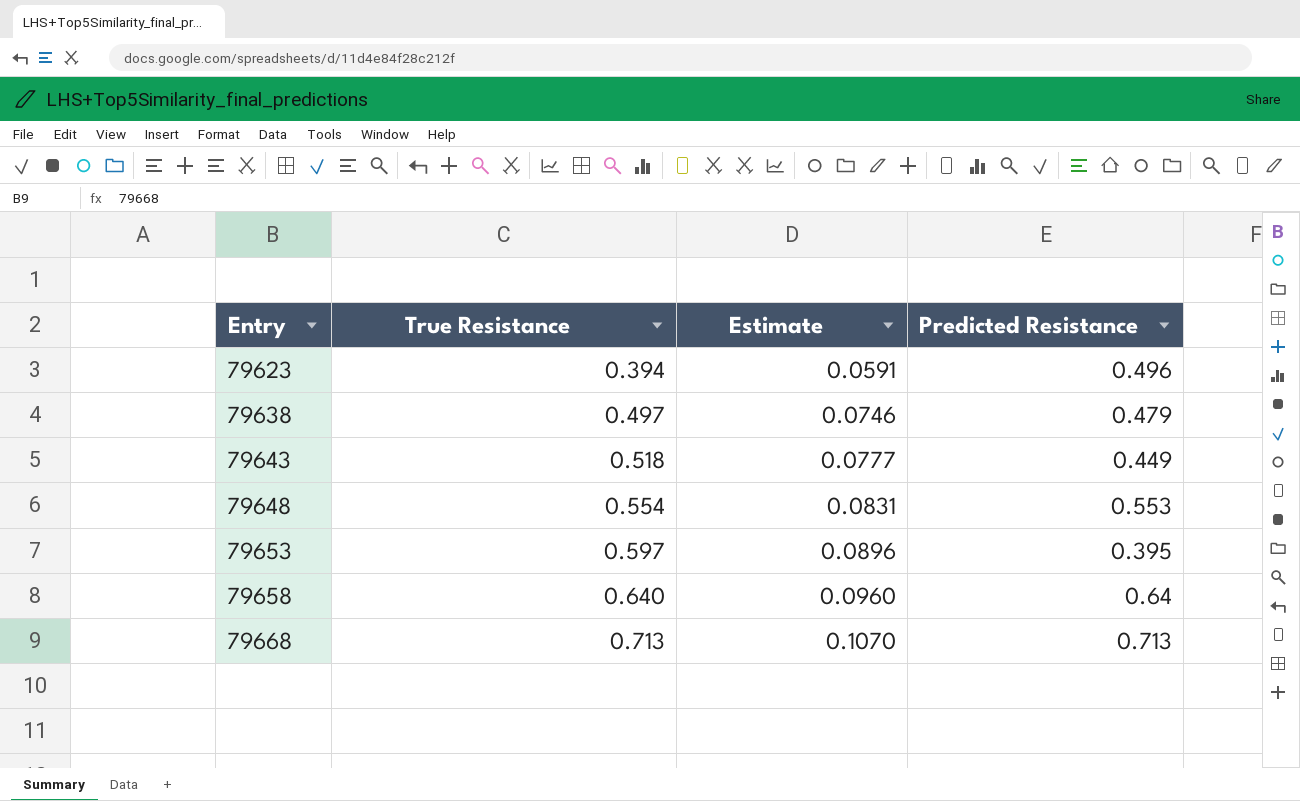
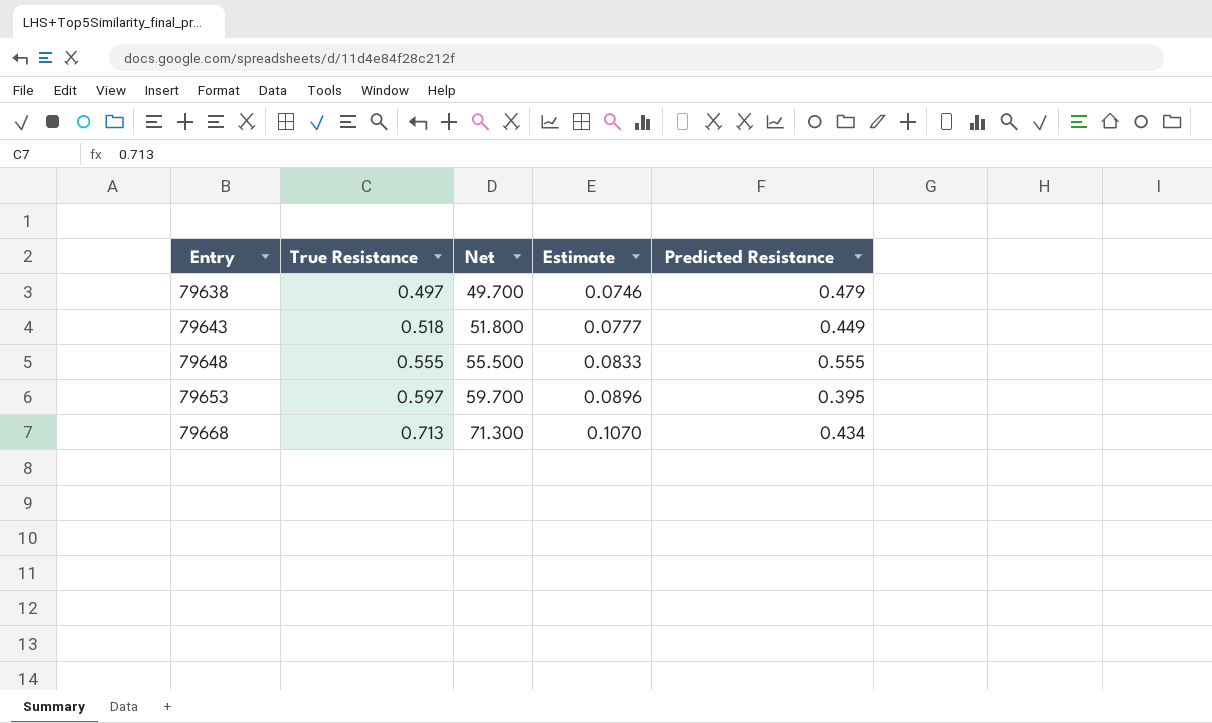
column Net | formula: none -> [True Resistance] * 100
row 79623: 0.394 | 0.0591 | 0.496 -> none
row 79658: 0.640 | 0.0960 | 0.64 -> none
79648 | True Resistance: 0.554 -> 0.555
79648 | Estimate: 0.0831 -> 0.0833
79648 | Predicted Resistance: 0.553 -> 0.555
79668 | Predicted Resistance: 0.713 -> 0.434

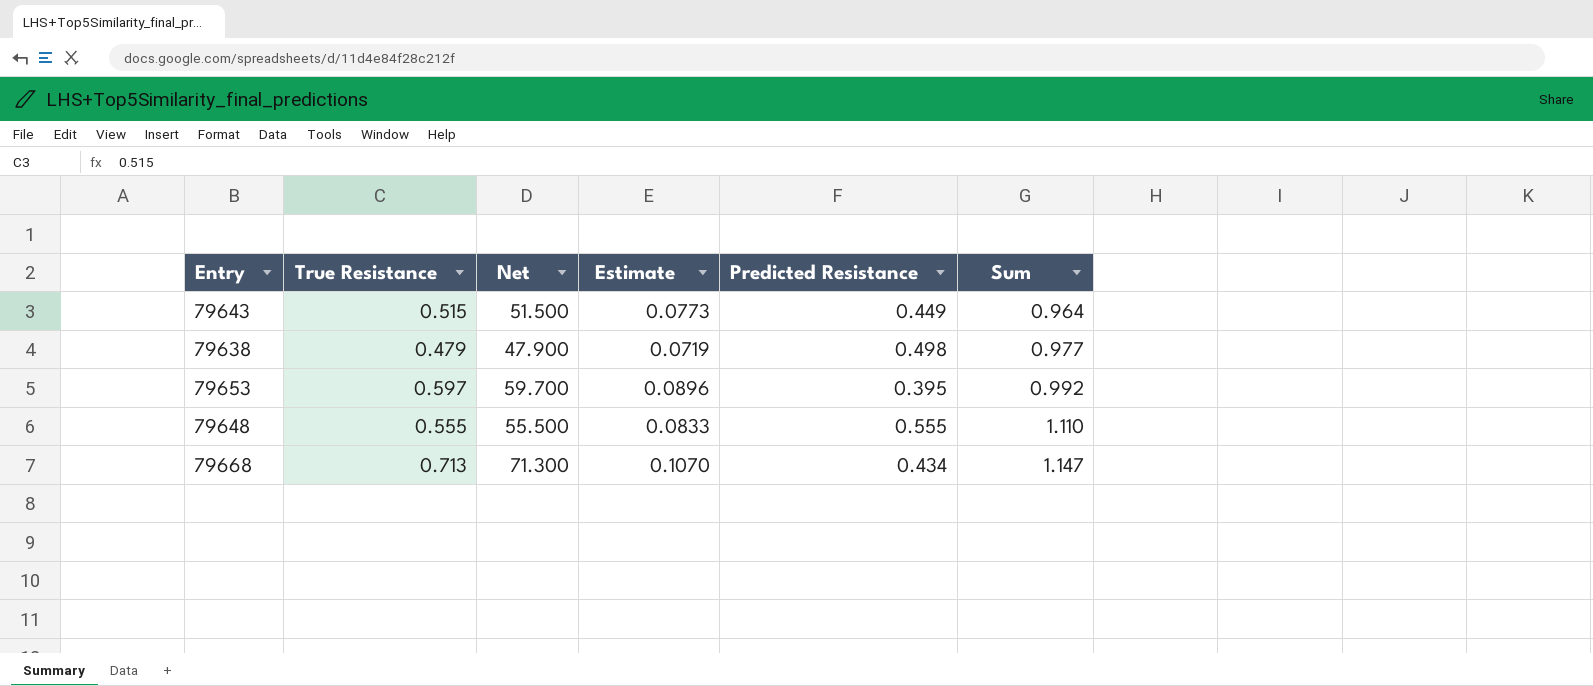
row order: Entry ascending -> Sum ascending
column Sum | formula: none -> [True Resistance] + [Predicted Resistance]
79643 | True Resistance: 0.518 -> 0.515
79643 | Net: 51.800 -> 51.500
79643 | Estimate: 0.0777 -> 0.0773
79638 | True Resistance: 0.497 -> 0.479
79638 | Net: 49.700 -> 47.900
79638 | Estimate: 0.0746 -> 0.0719
79638 | Predicted Resistance: 0.479 -> 0.498

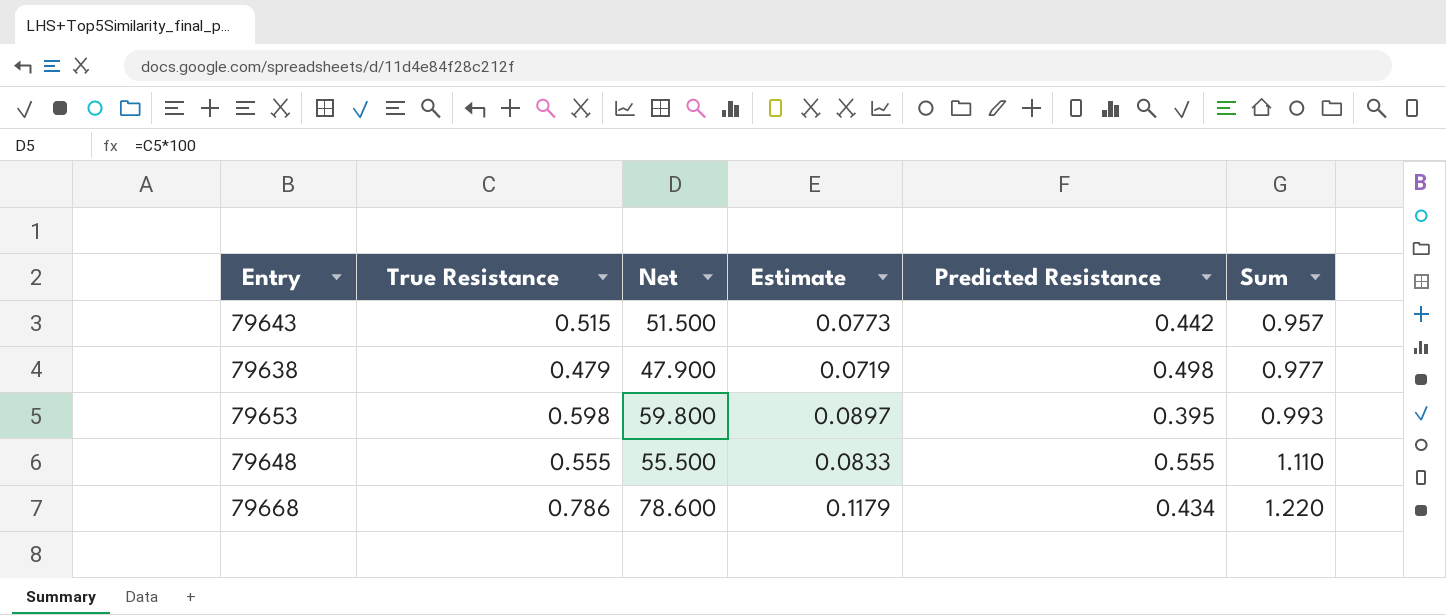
79643 | Predicted Resistance: 0.449 -> 0.442
79643 | Sum: 0.964 -> 0.957
79653 | True Resistance: 0.597 -> 0.598
79653 | Net: 59.700 -> 59.800
79653 | Estimate: 0.0896 -> 0.0897
79653 | Sum: 0.992 -> 0.993
79668 | True Resistance: 0.713 -> 0.786
79668 | Net: 71.300 -> 78.600
79668 | Estimate: 0.1070 -> 0.1179
79668 | Sum: 1.147 -> 1.220

